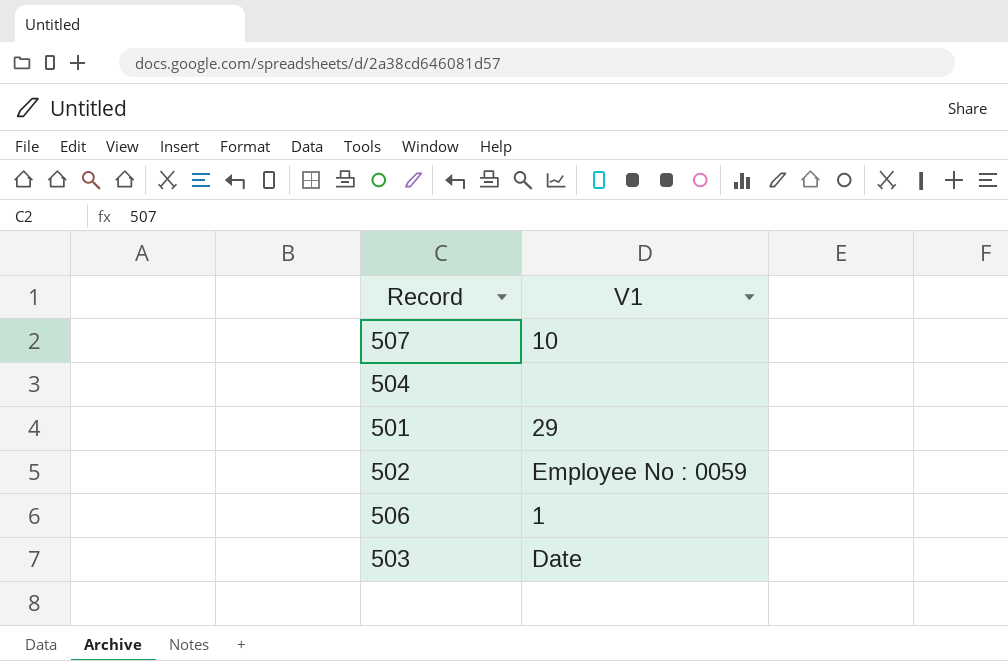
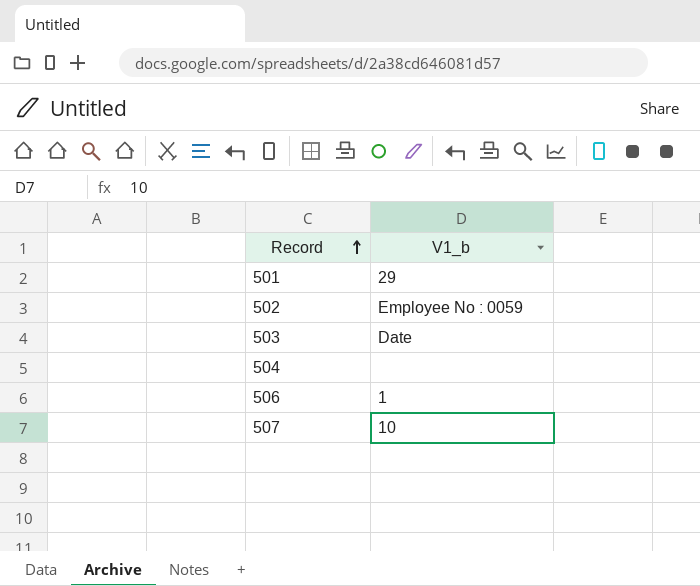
row order: none -> Record ascending
column name: V1 -> V1_b

